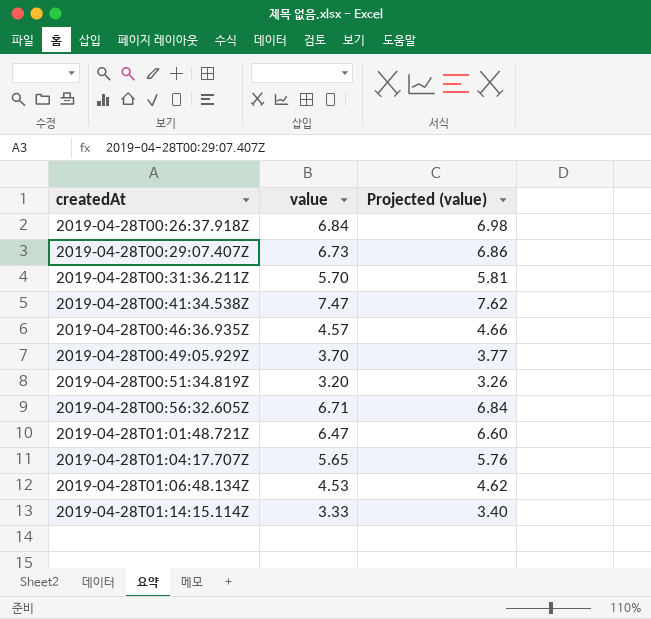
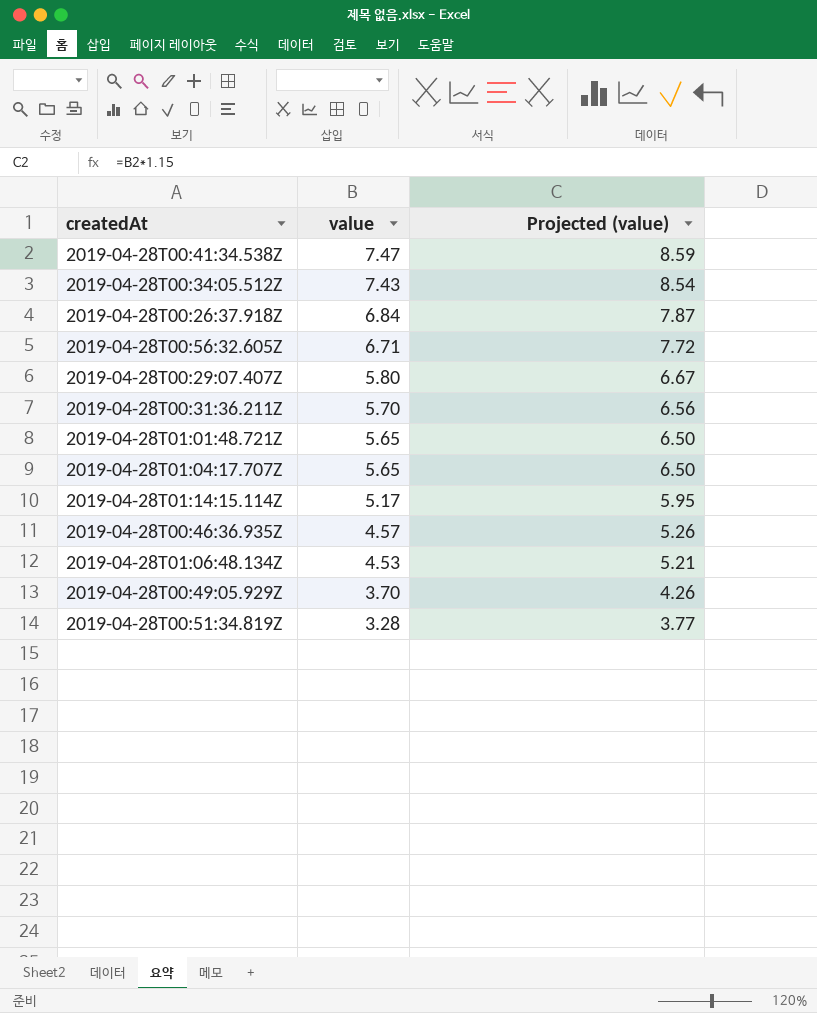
row order: createdAt ascending -> value descending
column Projected (value) | formula: [value] * 1.02 -> [value] * 1.15
row 2019-04-28T00:34:05.512Z: none -> 7.43 | 8.54
2019-04-28T00:29:07.407Z | value: 6.73 -> 5.80
2019-04-28T01:01:48.721Z | value: 6.47 -> 5.65
2019-04-28T01:14:15.114Z | value: 3.33 -> 5.17
2019-04-28T00:51:34.819Z | value: 3.20 -> 3.28

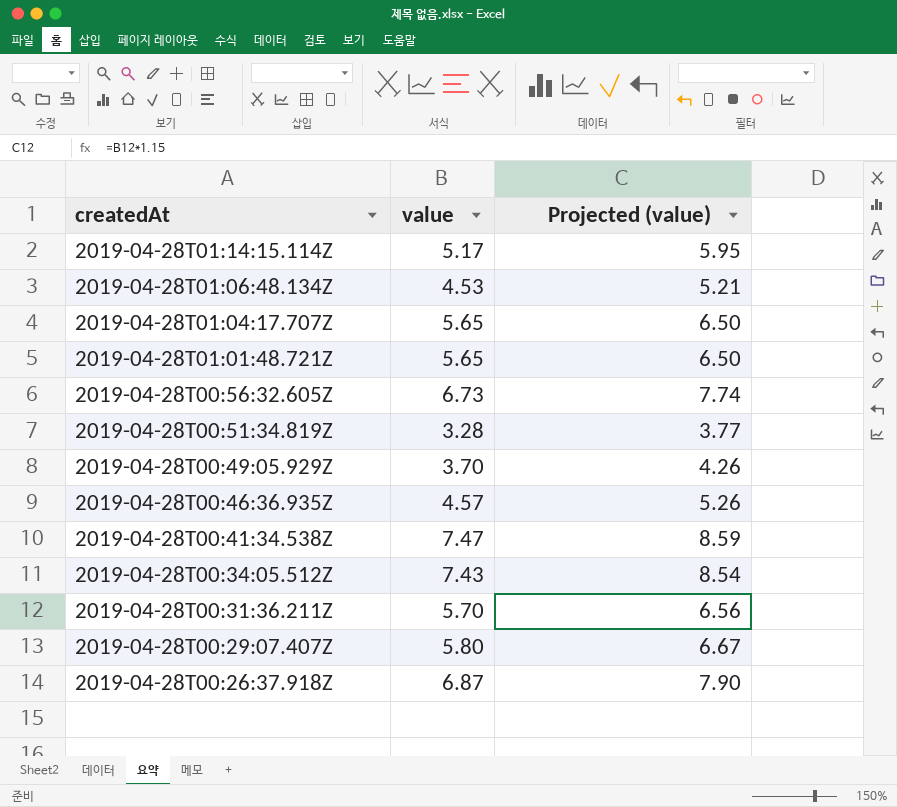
row order: value descending -> createdAt descending
2019-04-28T00:56:32.605Z | value: 6.71 -> 6.73
2019-04-28T00:56:32.605Z | Projected (value): 7.72 -> 7.74
2019-04-28T00:26:37.918Z | value: 6.84 -> 6.87
2019-04-28T00:26:37.918Z | Projected (value): 7.87 -> 7.90

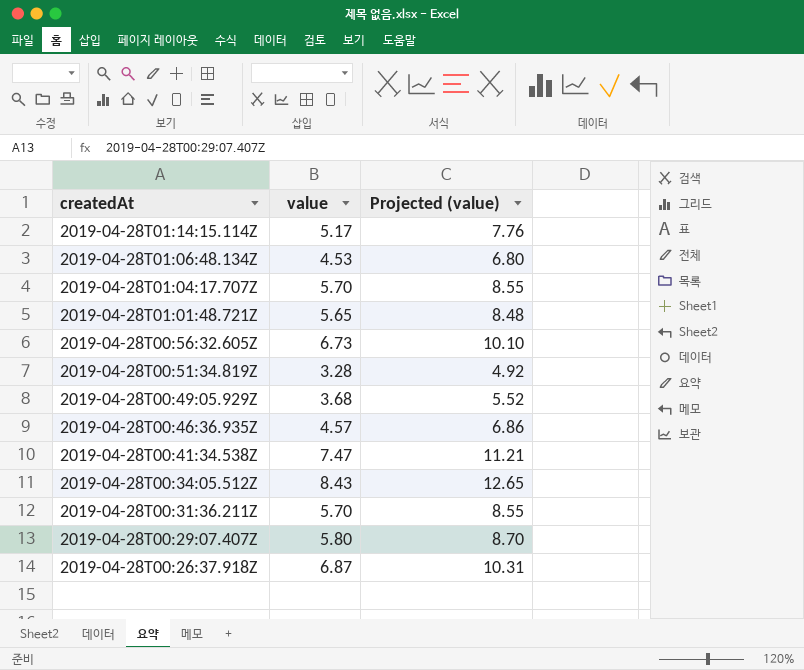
column Projected (value) | formula: [value] * 1.15 -> [value] * 1.5
2019-04-28T01:04:17.707Z | value: 5.65 -> 5.70
2019-04-28T00:49:05.929Z | value: 3.70 -> 3.68
2019-04-28T00:34:05.512Z | value: 7.43 -> 8.43

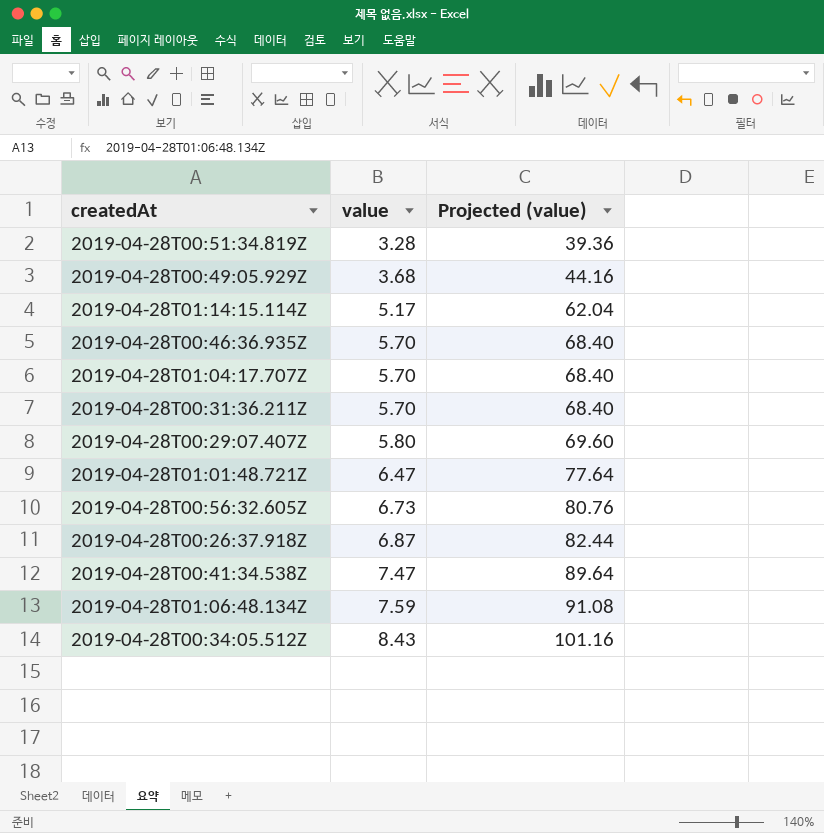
row order: createdAt descending -> value ascending
column Projected (value) | formula: [value] * 1.5 -> [value] * 12
2019-04-28T00:46:36.935Z | value: 4.57 -> 5.70
2019-04-28T01:01:48.721Z | value: 5.65 -> 6.47
2019-04-28T01:06:48.134Z | value: 4.53 -> 7.59

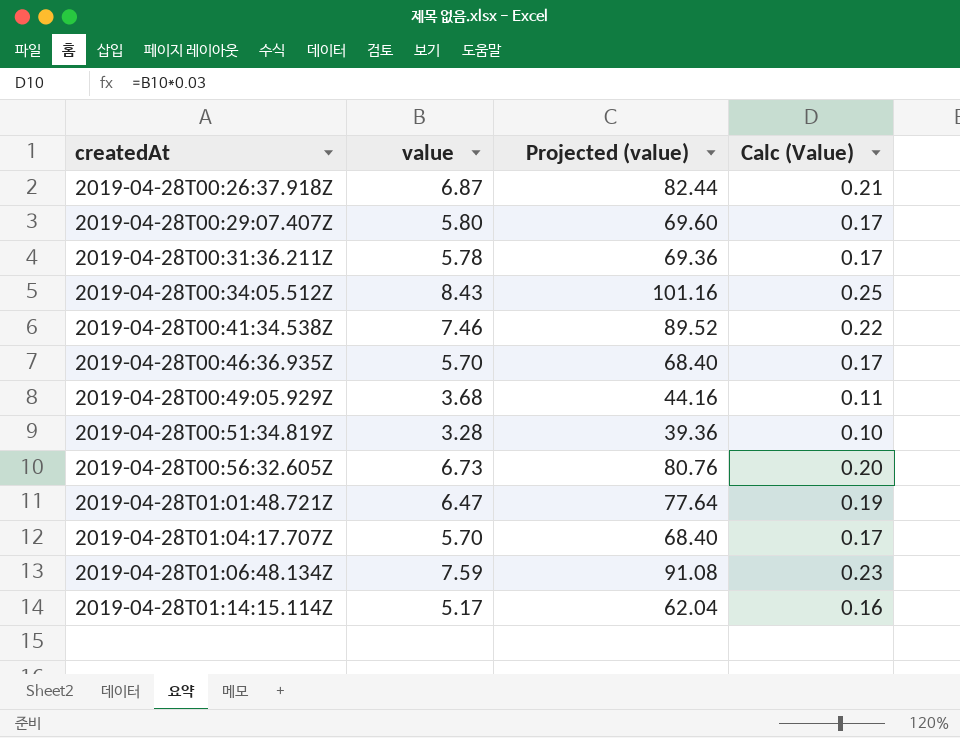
row order: value ascending -> createdAt ascending
column Calc (Value) | formula: none -> [value] * 0.03
2019-04-28T00:31:36.211Z | value: 5.70 -> 5.78
2019-04-28T00:31:36.211Z | Projected (value): 68.40 -> 69.36
2019-04-28T00:41:34.538Z | value: 7.47 -> 7.46
2019-04-28T00:41:34.538Z | Projected (value): 89.64 -> 89.52

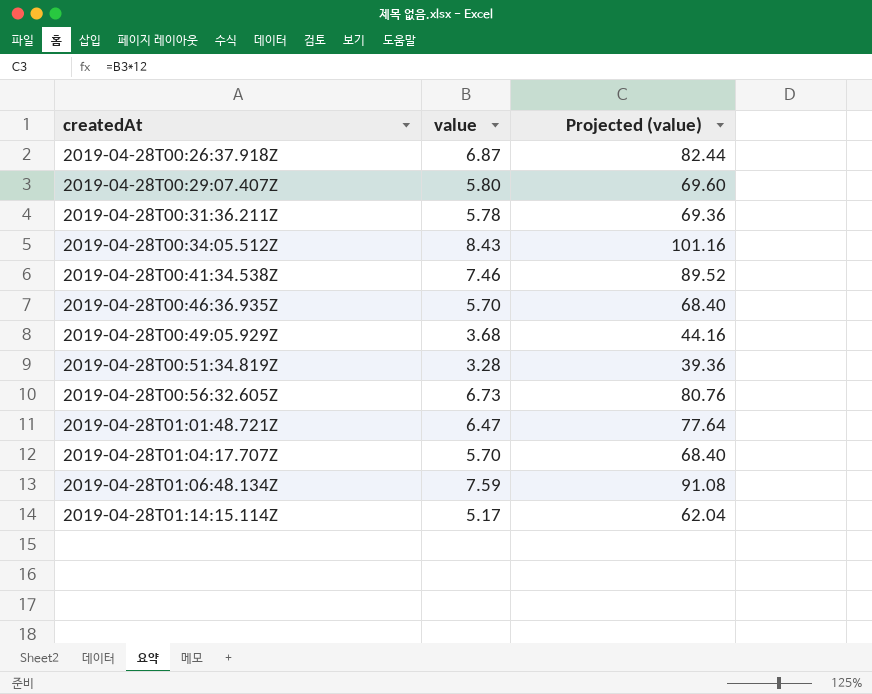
column Calc (Value) | formula: [value] * 0.03 -> none

